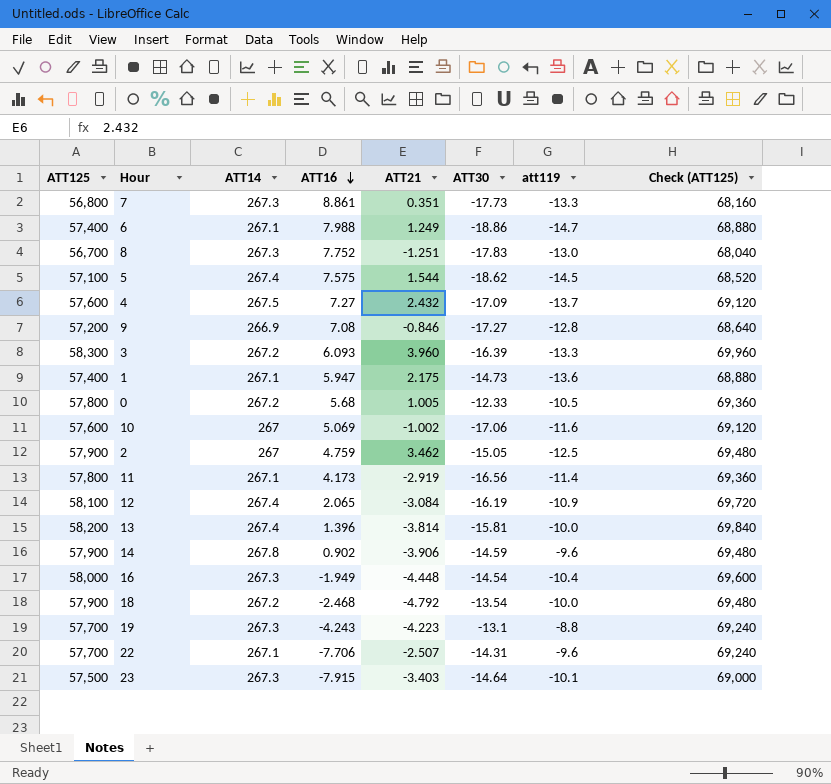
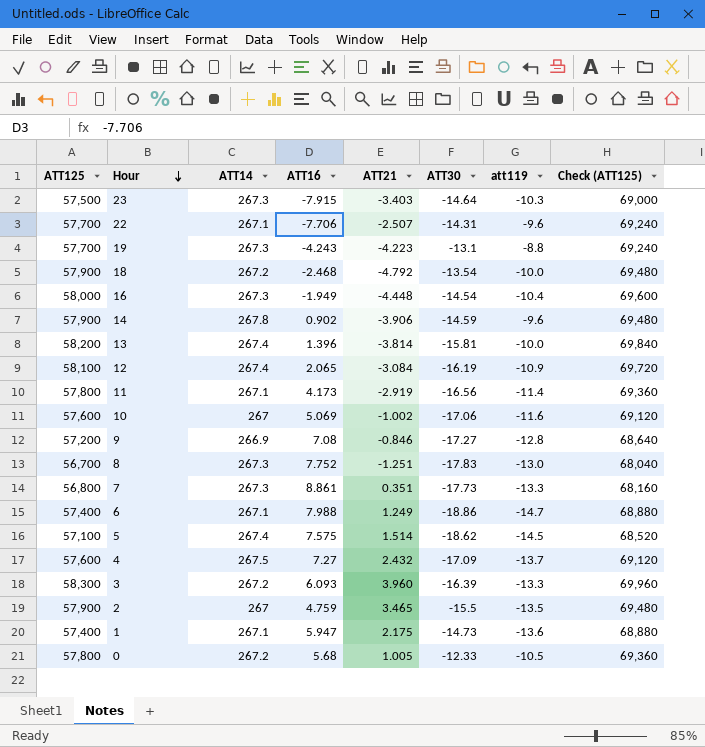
row order: ATT16 descending -> Hour descending
23 | att119: -10.1 -> -10.3
5 | ATT21: 1.544 -> 1.514
2 | ATT21: 3.462 -> 3.465
2 | ATT30: -15.05 -> -15.5
2 | att119: -12.5 -> -13.5

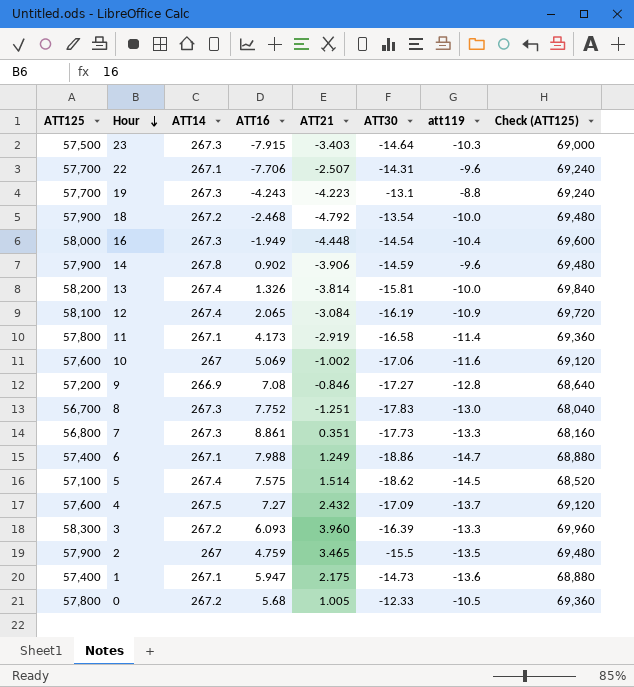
13 | ATT16: 1.396 -> 1.326
11 | ATT30: -16.56 -> -16.58

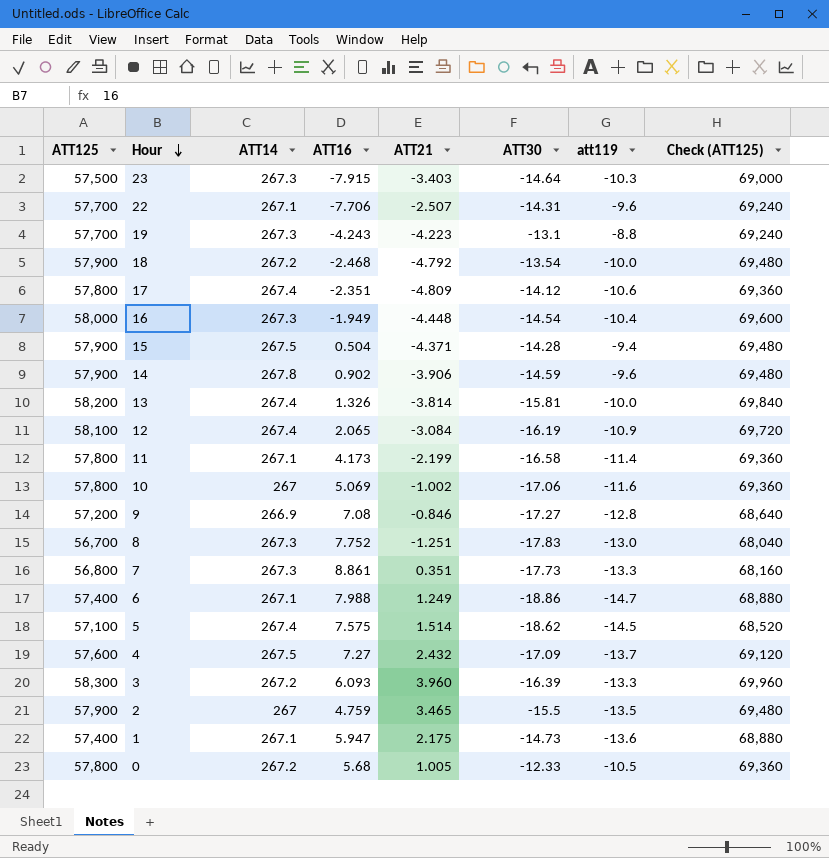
row 17: none -> 57,800 | 267.4 | -2.351 | -4.809 | -14.12 | -10.6 | 69,360
row 15: none -> 57,900 | 267.5 | 0.504 | -4.371 | -14.28 | -9.4 | 69,480
11 | ATT21: -2.919 -> -2.199
10 | ATT125: 57,600 -> 57,800
10 | Check (ATT125): 69,120 -> 69,360

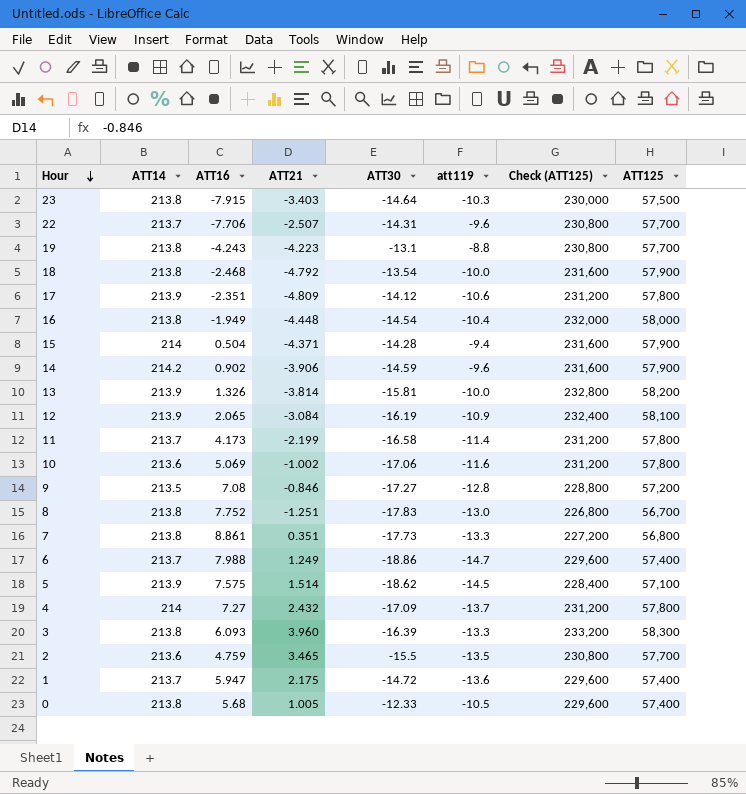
column Check (ATT125) | formula: [ATT125] * 1.2 -> [ATT125] * 4
column ATT125 | position: 1 -> 8
23 | ATT14: 267.3 -> 213.8
22 | ATT14: 267.1 -> 213.7
19 | ATT14: 267.3 -> 213.8
18 | ATT14: 267.2 -> 213.8
17 | ATT14: 267.4 -> 213.9
16 | ATT14: 267.3 -> 213.8
15 | ATT14: 267.5 -> 214
14 | ATT14: 267.8 -> 214.2
13 | ATT14: 267.4 -> 213.9
12 | ATT14: 267.4 -> 213.9
11 | ATT14: 267.1 -> 213.7
10 | ATT14: 267 -> 213.6
9 | ATT14: 266.9 -> 213.5
8 | ATT14: 267.3 -> 213.8
7 | ATT14: 267.3 -> 213.8
6 | ATT14: 267.1 -> 213.7
5 | ATT14: 267.4 -> 213.9
4 | ATT14: 267.5 -> 214
4 | ATT125: 57,600 -> 57,800
3 | ATT14: 267.2 -> 213.8
2 | ATT14: 267 -> 213.6
2 | ATT125: 57,900 -> 57,700
1 | ATT14: 267.1 -> 213.7
1 | ATT30: -14.73 -> -14.72
0 | ATT14: 267.2 -> 213.8
0 | ATT125: 57,800 -> 57,400

